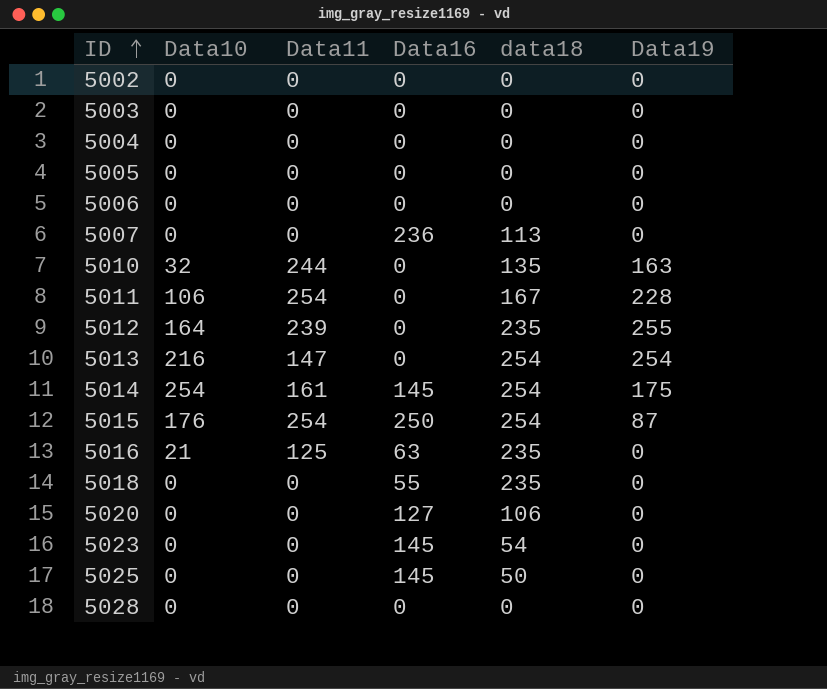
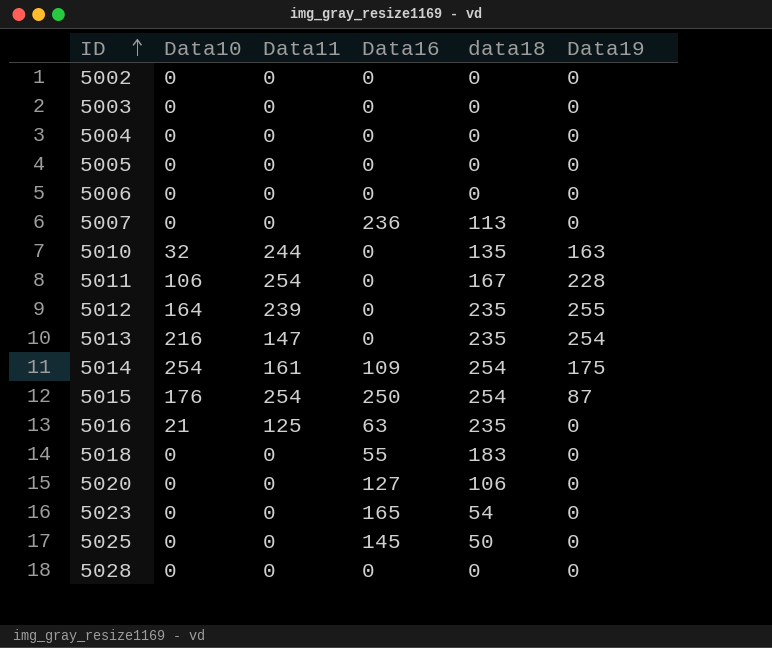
5013 | data18: 254 -> 235
5014 | Data16: 145 -> 109
5018 | data18: 235 -> 183
5023 | Data16: 145 -> 165

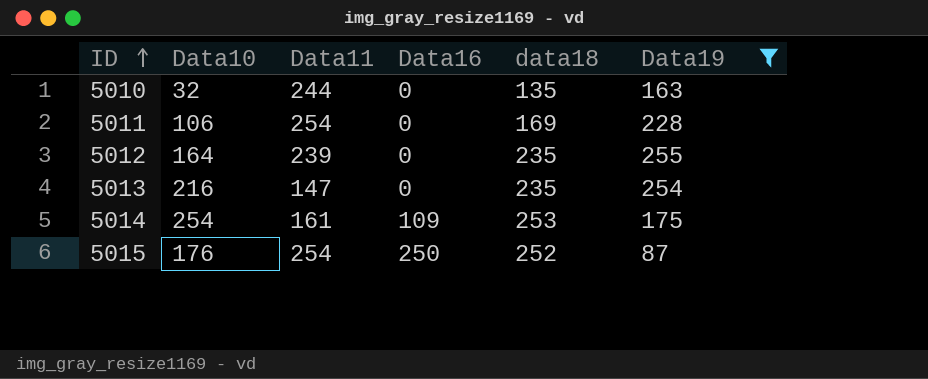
filter: none -> Data19 != 0
5011 | data18: 167 -> 169
5014 | data18: 254 -> 253
5015 | data18: 254 -> 252

